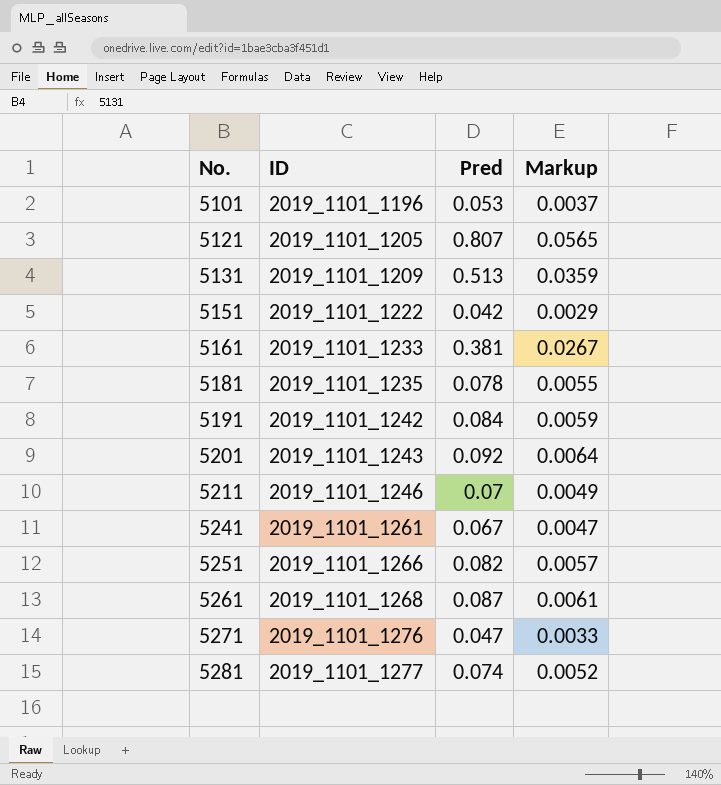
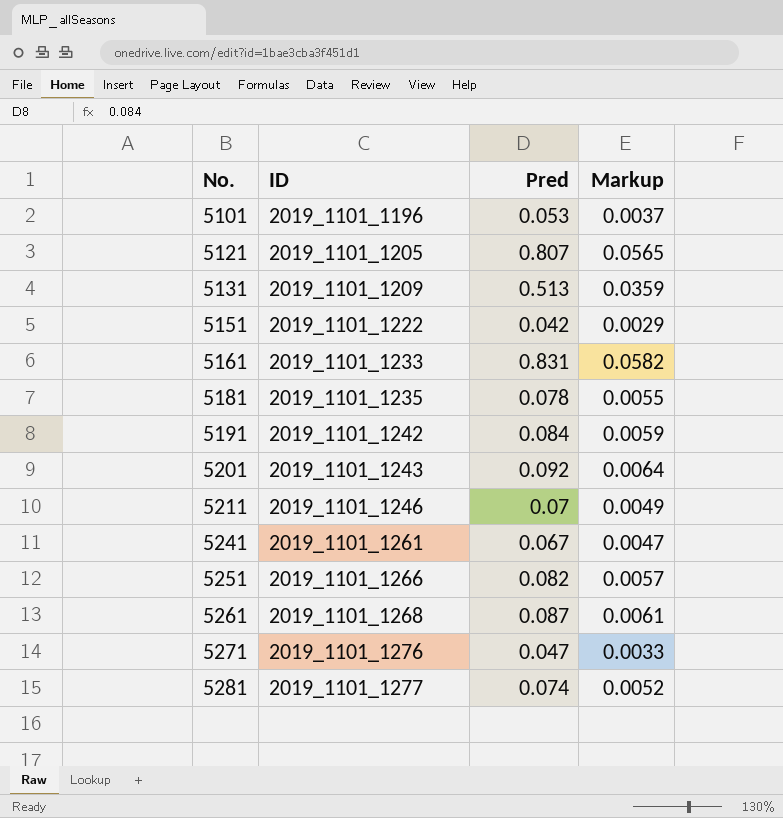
5161 | Pred: 0.381 -> 0.831
5161 | Markup: 0.0267 -> 0.0582

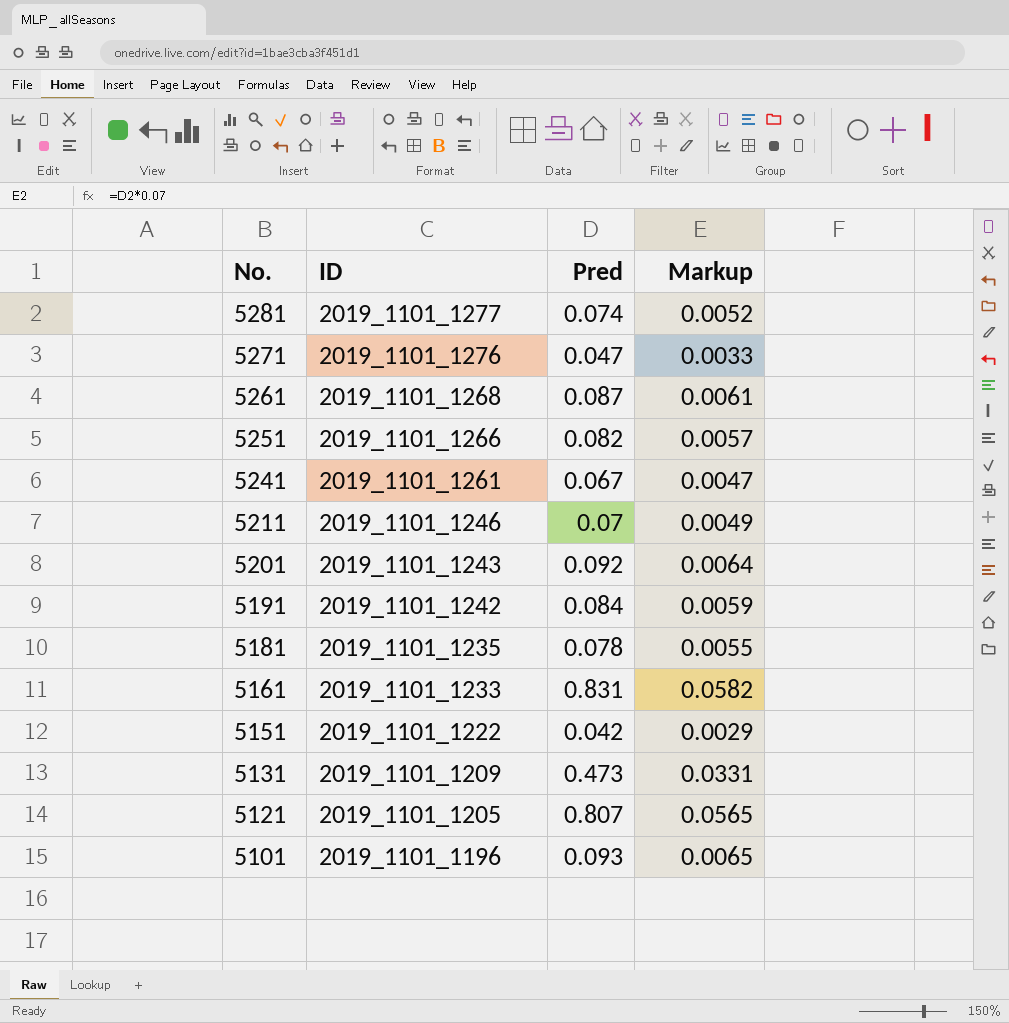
row order: No. ascending -> No. descending
5131 | Pred: 0.513 -> 0.473
5131 | Markup: 0.0359 -> 0.0331
5101 | Pred: 0.053 -> 0.093
5101 | Markup: 0.0037 -> 0.0065

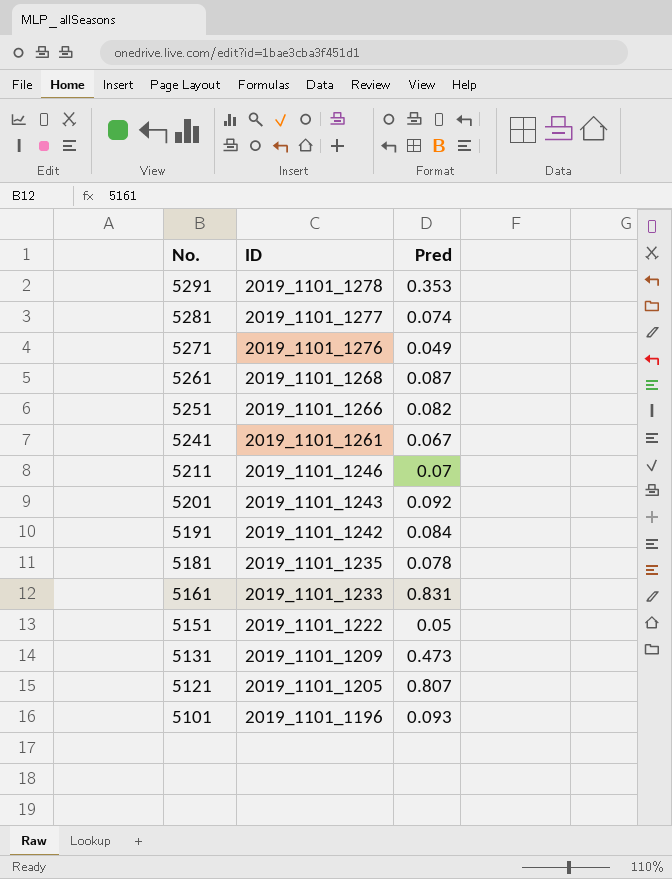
column Markup | formula: [Pred] * 0.07 -> none
row 5291: none -> 2019_1101_1278 | 0.353
5271 | Pred: 0.047 -> 0.049
5151 | Pred: 0.042 -> 0.05

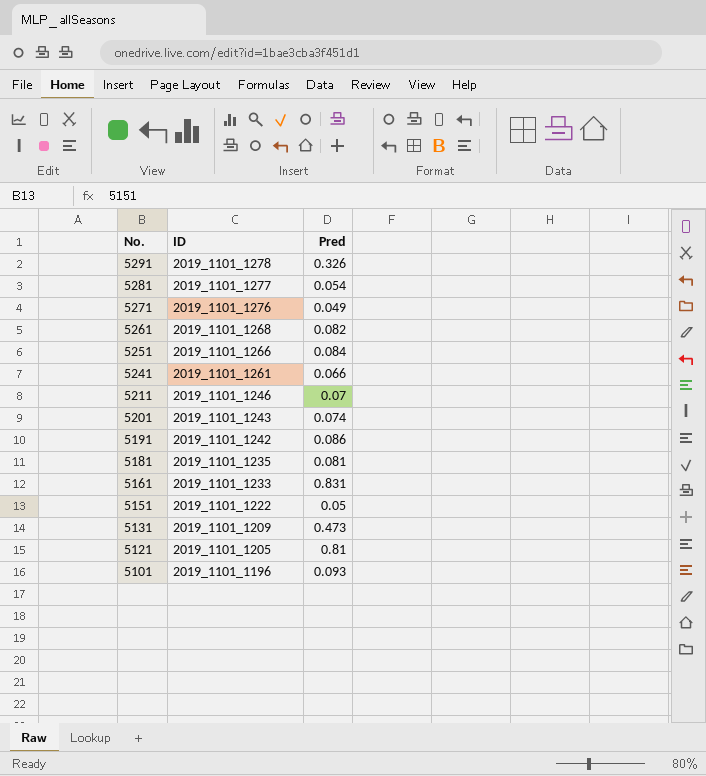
5291 | Pred: 0.353 -> 0.326
5281 | Pred: 0.074 -> 0.054
5261 | Pred: 0.087 -> 0.082
5251 | Pred: 0.082 -> 0.084
5241 | Pred: 0.067 -> 0.066
5201 | Pred: 0.092 -> 0.074
5191 | Pred: 0.084 -> 0.086
5181 | Pred: 0.078 -> 0.081
5121 | Pred: 0.807 -> 0.81

